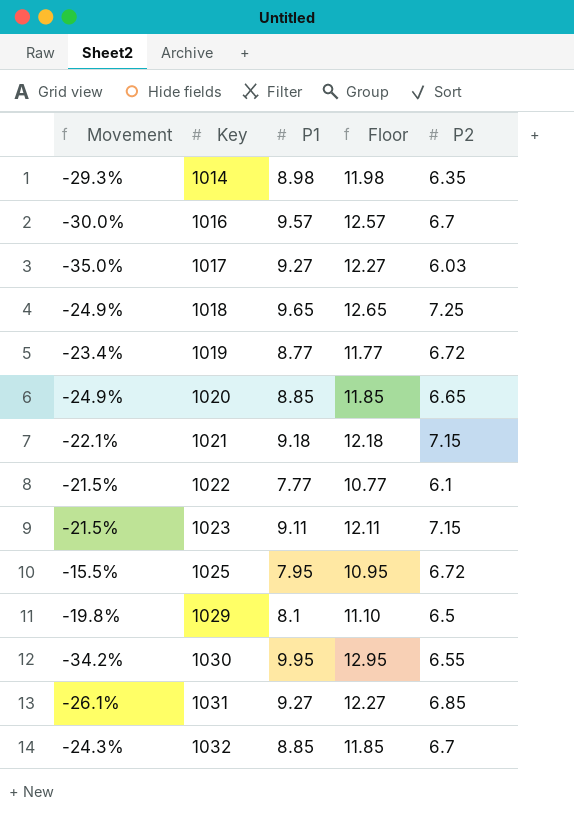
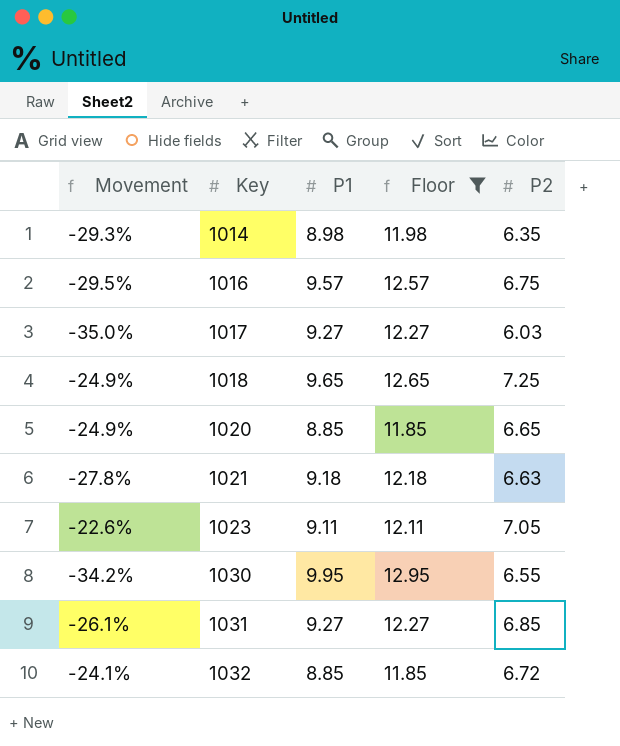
filter: none -> Floor >= 11.85
1016 | Movement: -30.0% -> -29.5%
1016 | P2: 6.7 -> 6.75
1021 | Movement: -22.1% -> -27.8%
1021 | P2: 7.15 -> 6.63
1023 | Movement: -21.5% -> -22.6%
1023 | P2: 7.15 -> 7.05
1032 | Movement: -24.3% -> -24.1%
1032 | P2: 6.7 -> 6.72

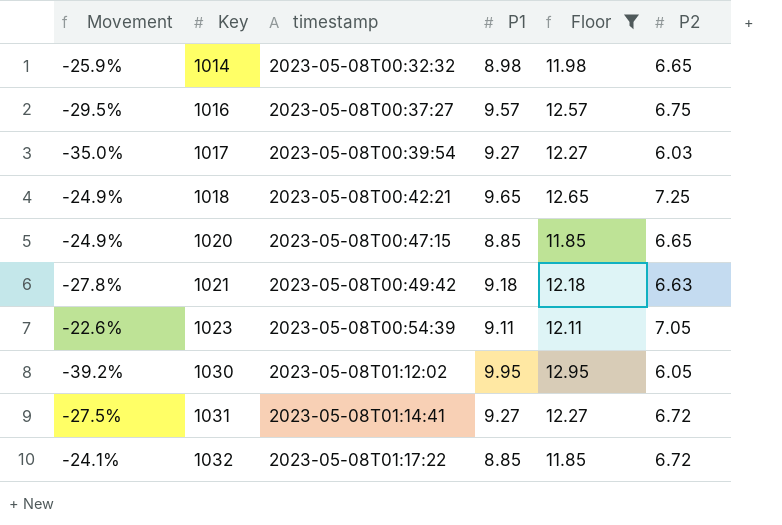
column timestamp | position: none -> 3
1014 | Movement: -29.3% -> -25.9%
1014 | P2: 6.35 -> 6.65
1030 | Movement: -34.2% -> -39.2%
1030 | P2: 6.55 -> 6.05
1031 | Movement: -26.1% -> -27.5%
1031 | P2: 6.85 -> 6.72

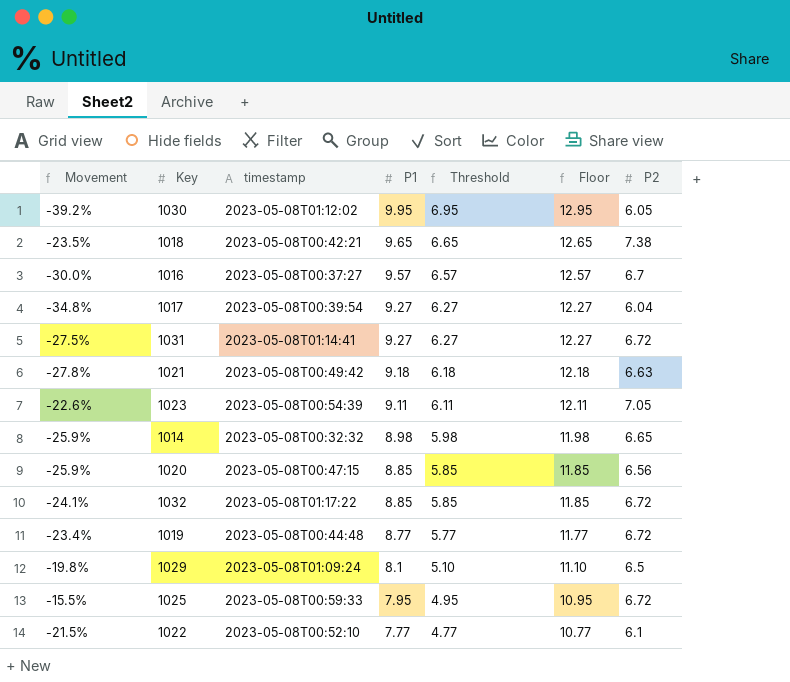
filter: Floor >= 11.85 -> none
row order: Key ascending -> P1 descending
column Threshold | formula: none -> [P1] - 3
1018 | Movement: -24.9% -> -23.5%
1018 | P2: 7.25 -> 7.38
1016 | Movement: -29.5% -> -30.0%
1016 | P2: 6.75 -> 6.7
1017 | Movement: -35.0% -> -34.8%
1017 | P2: 6.03 -> 6.04
1020 | Movement: -24.9% -> -25.9%
1020 | P2: 6.65 -> 6.56

